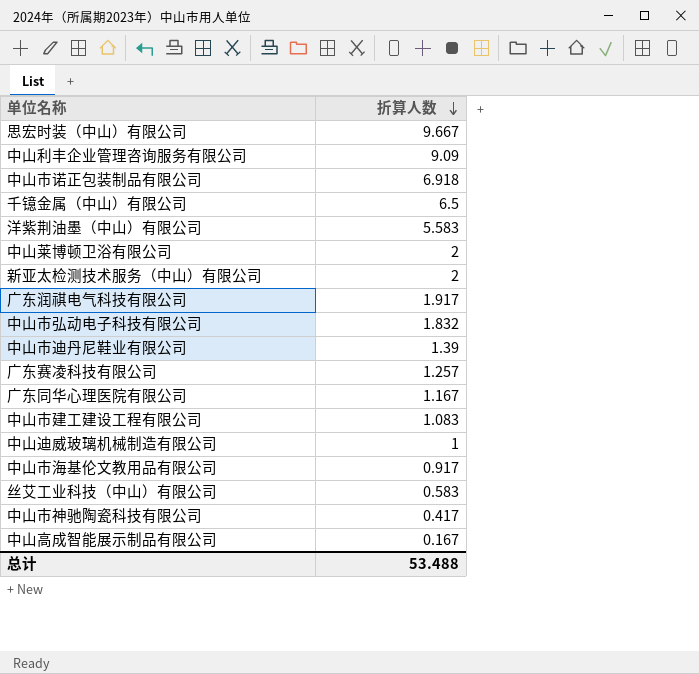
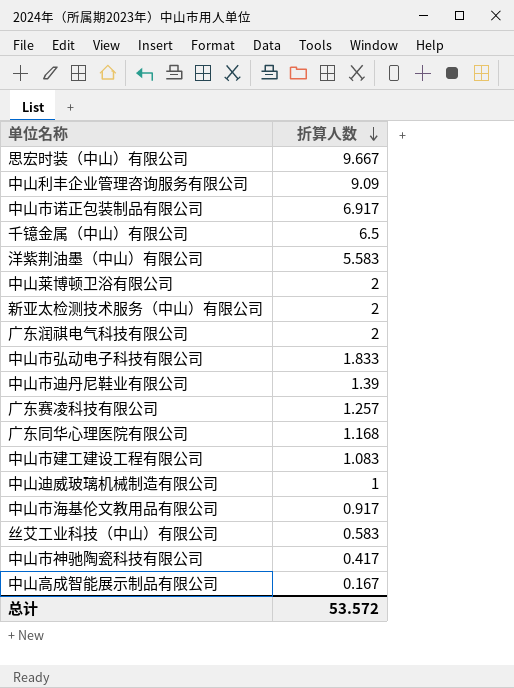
中山市诺正包装制品有限公司 | 折算人数: 6.918 -> 6.917
广东润祺电气科技有限公司 | 折算人数: 1.917 -> 2
中山市弘动电子科技有限公司 | 折算人数: 1.832 -> 1.833
广东同华心理医院有限公司 | 折算人数: 1.167 -> 1.168
总计 | 折算人数: 53.488 -> 53.572

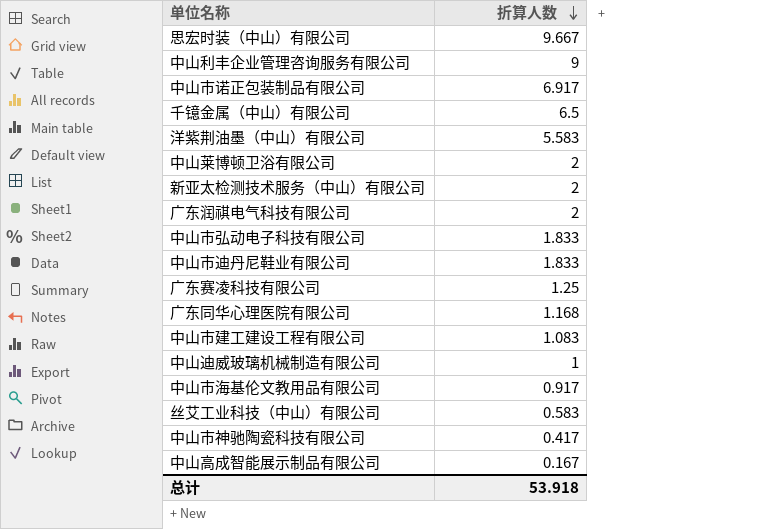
中山利丰企业管理咨询服务有限公司 | 折算人数: 9.09 -> 9
中山市迪丹尼鞋业有限公司 | 折算人数: 1.39 -> 1.833
广东赛凌科技有限公司 | 折算人数: 1.257 -> 1.25
总计 | 折算人数: 53.572 -> 53.918

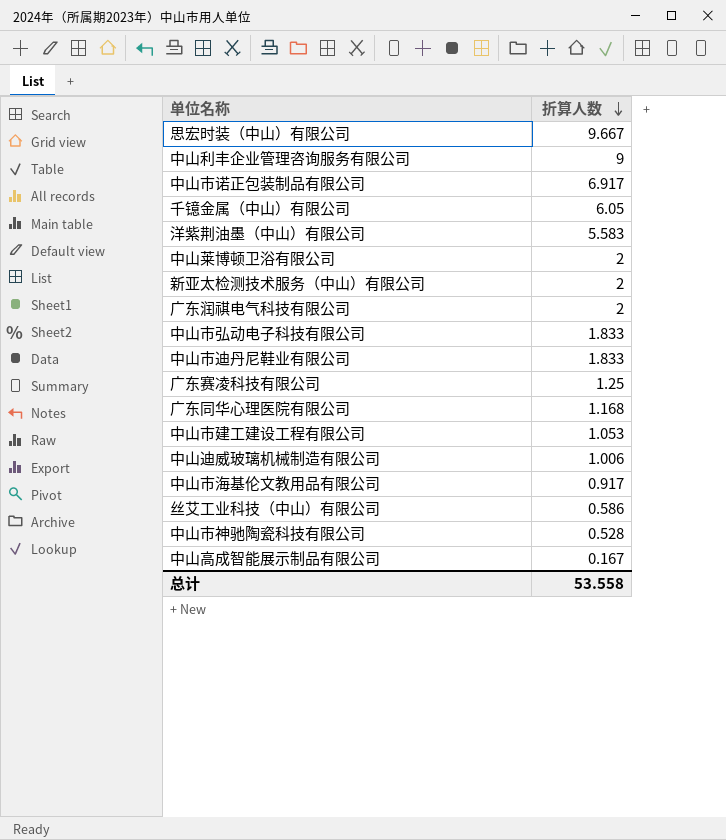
千镱金属（中山）有限公司 | 折算人数: 6.5 -> 6.05
中山市建工建设工程有限公司 | 折算人数: 1.083 -> 1.053
中山迪威玻璃机械制造有限公司 | 折算人数: 1 -> 1.006
丝艾工业科技（中山）有限公司 | 折算人数: 0.583 -> 0.586
中山市神驰陶瓷科技有限公司 | 折算人数: 0.417 -> 0.528
总计 | 折算人数: 53.918 -> 53.558

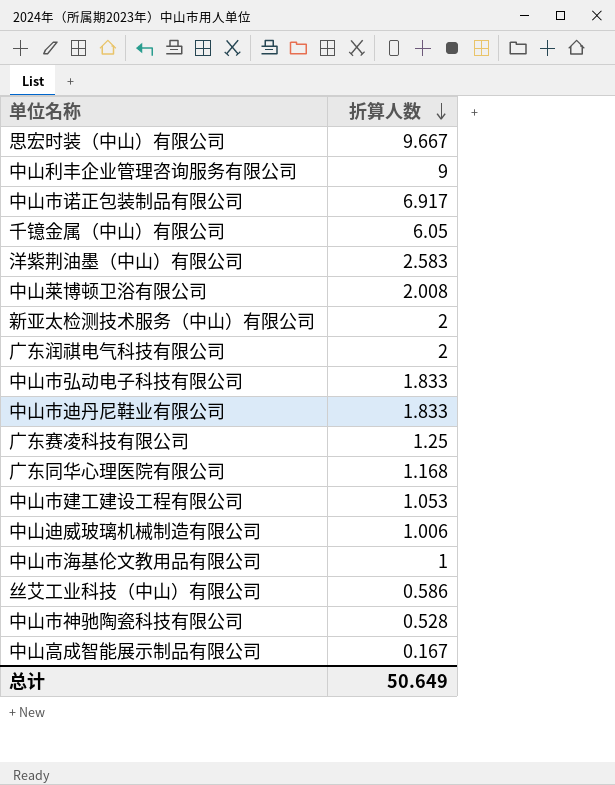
洋紫荆油墨（中山）有限公司 | 折算人数: 5.583 -> 2.583
中山莱博顿卫浴有限公司 | 折算人数: 2 -> 2.008
中山市海基伦文教用品有限公司 | 折算人数: 0.917 -> 1
总计 | 折算人数: 53.558 -> 50.649

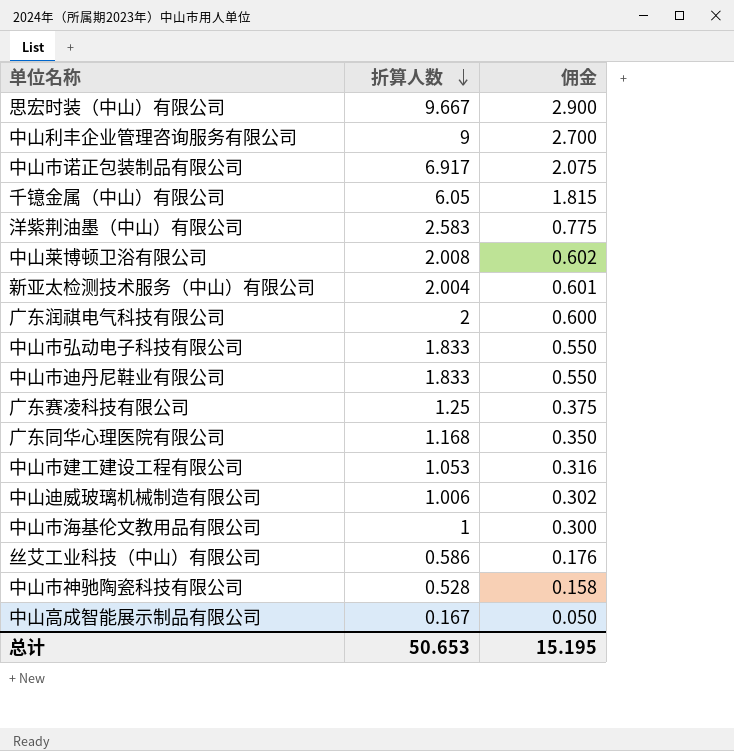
column 佣金 | formula: none -> [折算人数] * 0.3
新亚太检测技术服务（中山）有限公司 | 折算人数: 2 -> 2.004
总计 | 折算人数: 50.649 -> 50.653

